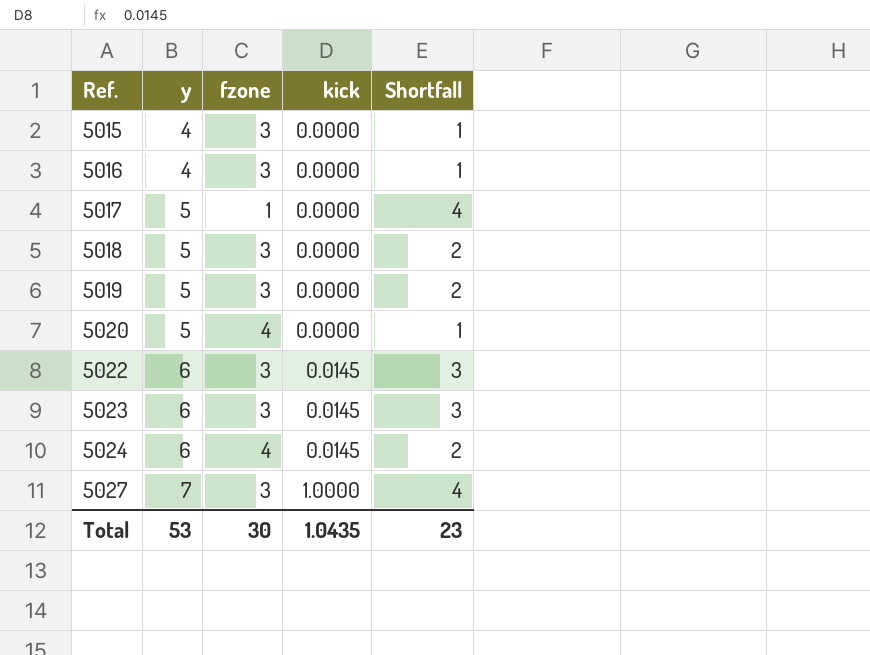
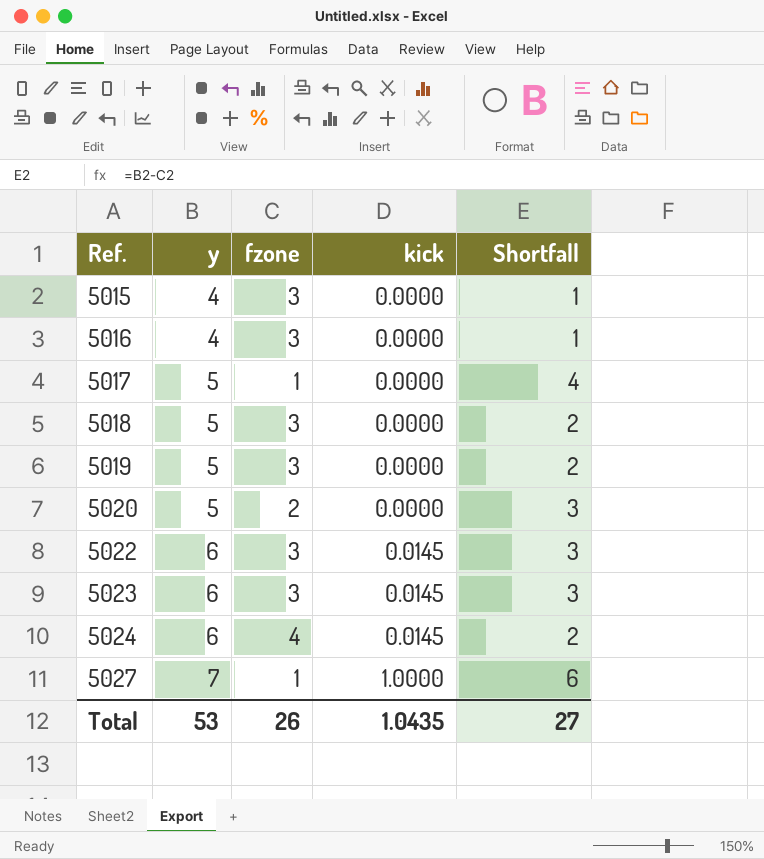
5020 | fzone: 4 -> 2
5020 | Shortfall: 1 -> 3
5027 | fzone: 3 -> 1
5027 | Shortfall: 4 -> 6
Total | fzone: 30 -> 26
Total | Shortfall: 23 -> 27

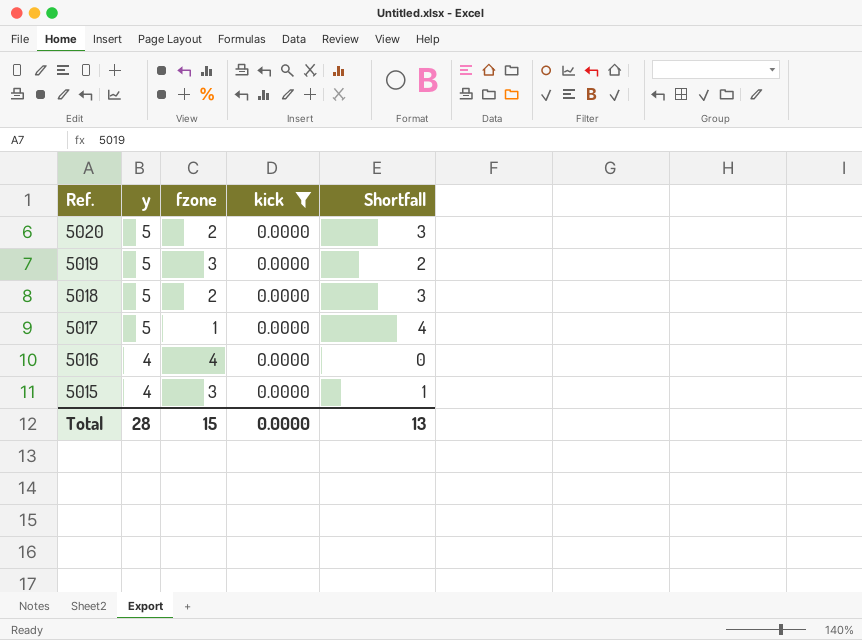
filter: none -> kick = 0.0000
row order: Ref. ascending -> Ref. descending
5018 | fzone: 3 -> 2
5018 | Shortfall: 2 -> 3
5016 | fzone: 3 -> 4
5016 | Shortfall: 1 -> 0
Total | y: 53 -> 28
Total | fzone: 26 -> 15
Total | kick: 1.0435 -> 0.0000
Total | Shortfall: 27 -> 13

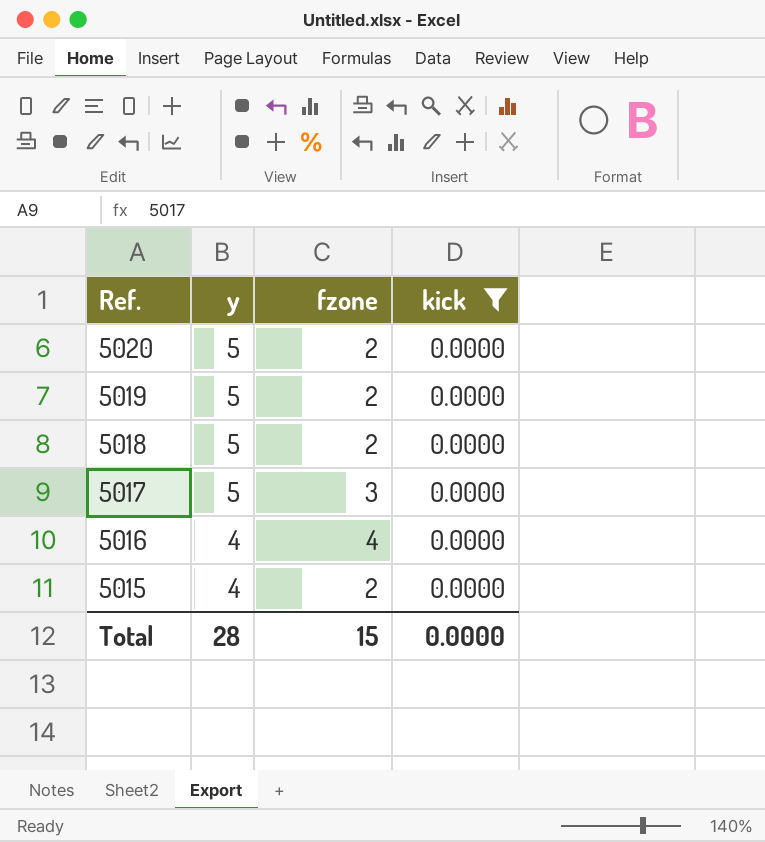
column Shortfall | formula: [y] - [fzone] -> none
5019 | fzone: 3 -> 2
5017 | fzone: 1 -> 3
5015 | fzone: 3 -> 2

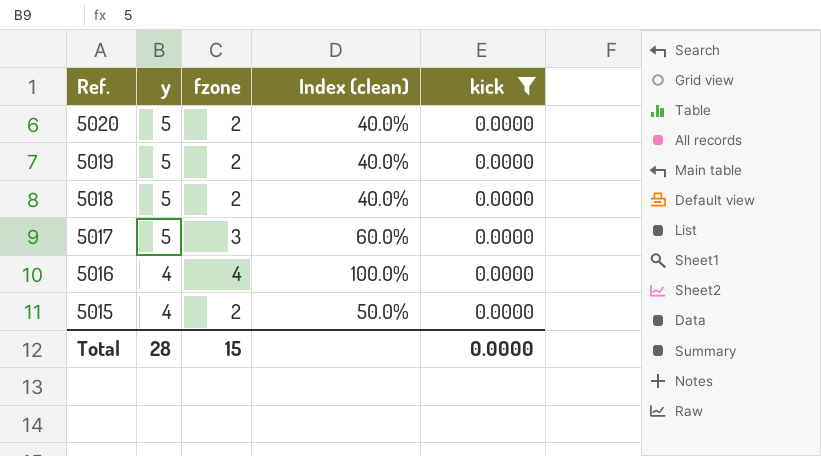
column Index (clean) | formula: none -> [fzone] / [y]

